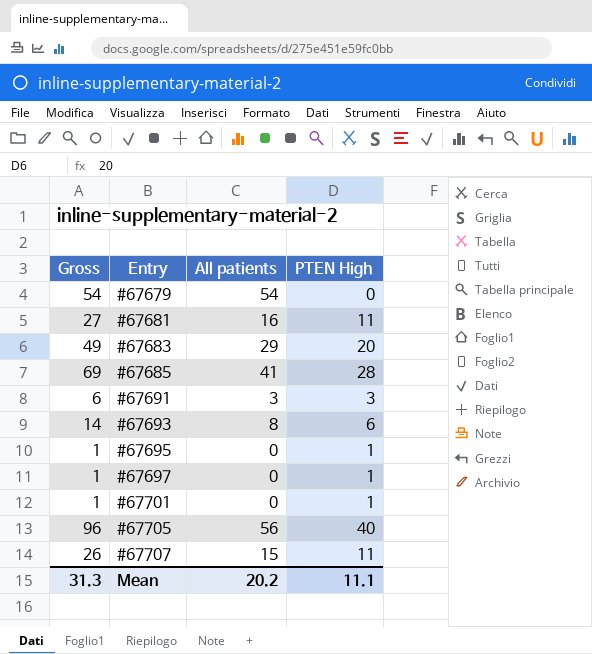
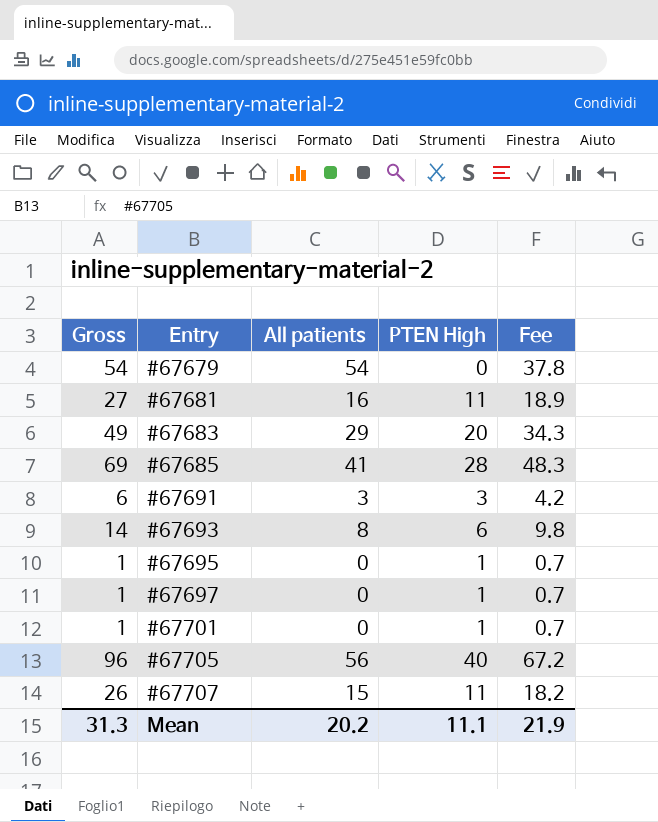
column Fee | formula: none -> [Gross] * 0.7

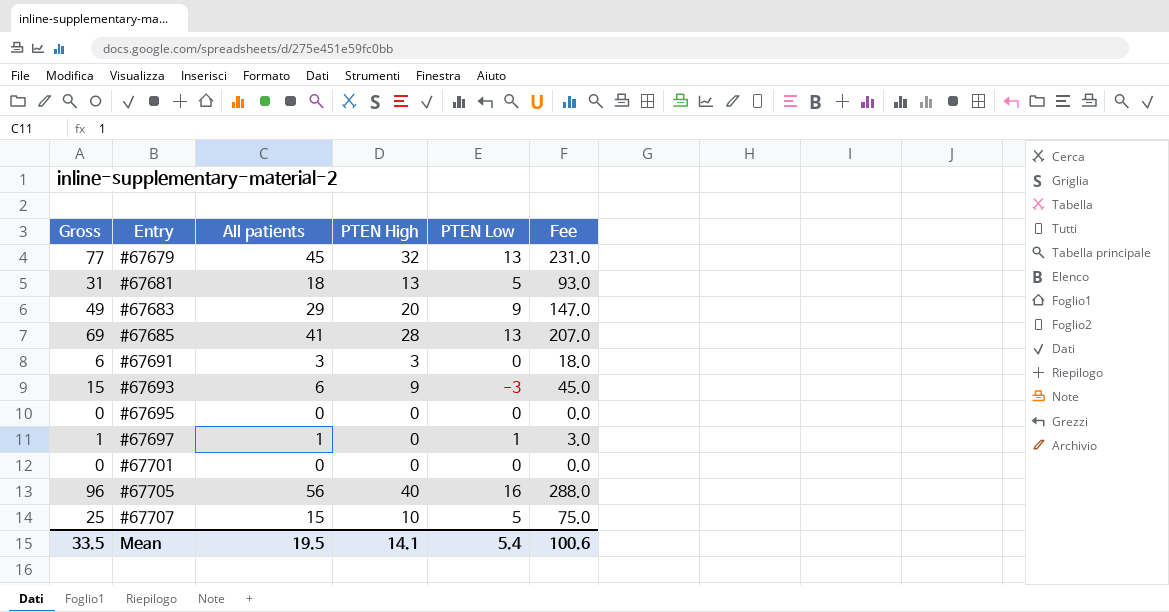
column PTEN Low | formula: none -> [All patients] - [PTEN High]
column Fee | formula: [Gross] * 0.7 -> [Gross] * 3
#67679 | Gross: 54 -> 77
#67679 | All patients: 54 -> 45
#67679 | PTEN High: 0 -> 32
#67681 | Gross: 27 -> 31
#67681 | All patients: 16 -> 18
#67681 | PTEN High: 11 -> 13
#67693 | Gross: 14 -> 15
#67693 | All patients: 8 -> 6
#67693 | PTEN High: 6 -> 9
#67695 | Gross: 1 -> 0
#67695 | PTEN High: 1 -> 0
#67697 | All patients: 0 -> 1
#67697 | PTEN High: 1 -> 0
#67701 | Gross: 1 -> 0
#67701 | PTEN High: 1 -> 0
#67707 | Gross: 26 -> 25
#67707 | PTEN High: 11 -> 10
Mean | Gross: 31.3 -> 33.5
Mean | All patients: 20.2 -> 19.5
Mean | PTEN High: 11.1 -> 14.1
Mean | Fee: 21.9 -> 100.6

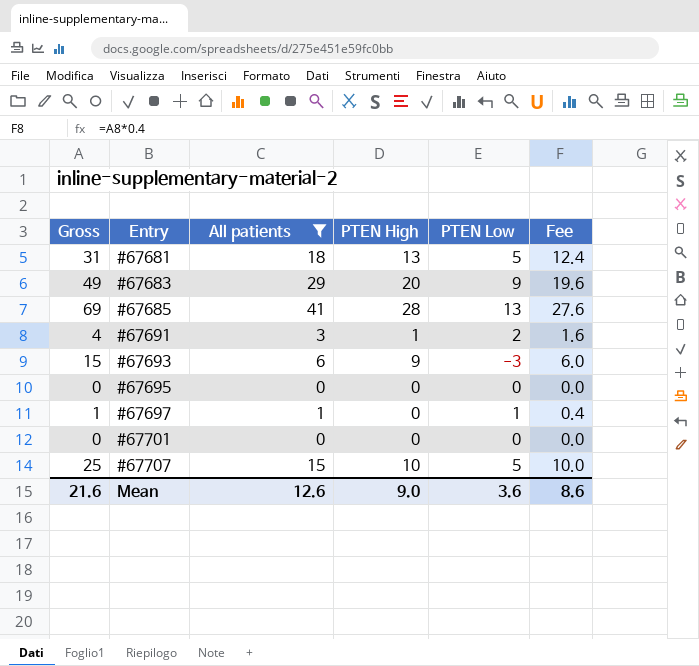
filter: none -> All patients <= 41
column Fee | formula: [Gross] * 3 -> [Gross] * 0.4
#67691 | Gross: 6 -> 4
#67691 | PTEN High: 3 -> 1
#67691 | PTEN Low: 0 -> 2
Mean | Gross: 33.5 -> 21.6
Mean | All patients: 19.5 -> 12.6
Mean | PTEN High: 14.1 -> 9.0
Mean | PTEN Low: 5.4 -> 3.6
Mean | Fee: 100.6 -> 8.6

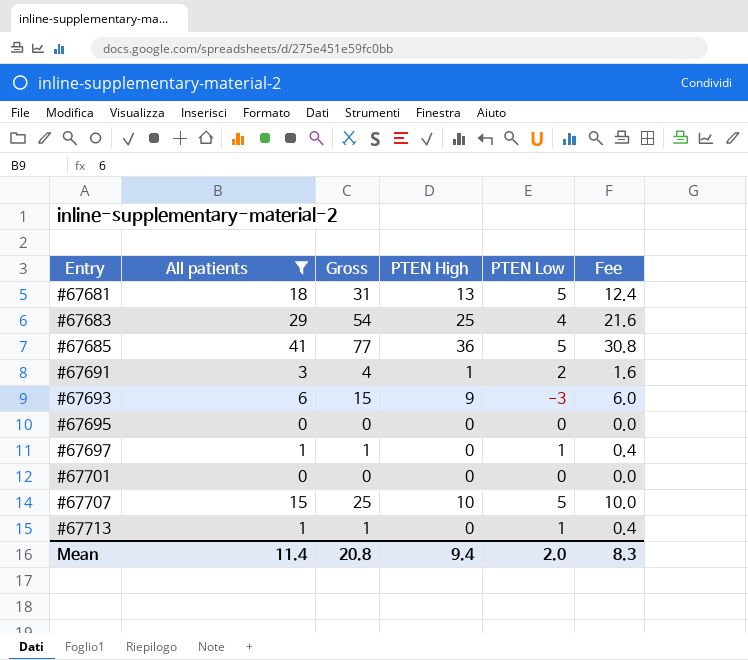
column Gross | position: 1 -> 3
#67683 | Gross: 49 -> 54
#67683 | PTEN High: 20 -> 25
#67683 | PTEN Low: 9 -> 4
#67683 | Fee: 19.6 -> 21.6
#67685 | Gross: 69 -> 77
#67685 | PTEN High: 28 -> 36
#67685 | PTEN Low: 13 -> 5
#67685 | Fee: 27.6 -> 30.8
row #67713: none -> 1 | 1 | 0 | 1 | 0.4
Mean | All patients: 12.6 -> 11.4
Mean | Gross: 21.6 -> 20.8
Mean | PTEN High: 9.0 -> 9.4
Mean | PTEN Low: 3.6 -> 2.0
Mean | Fee: 8.6 -> 8.3

